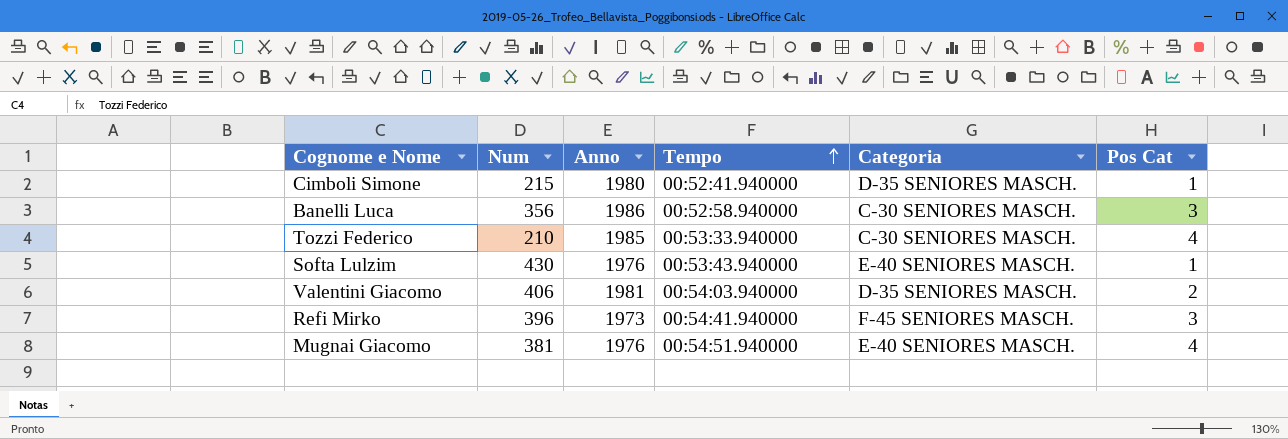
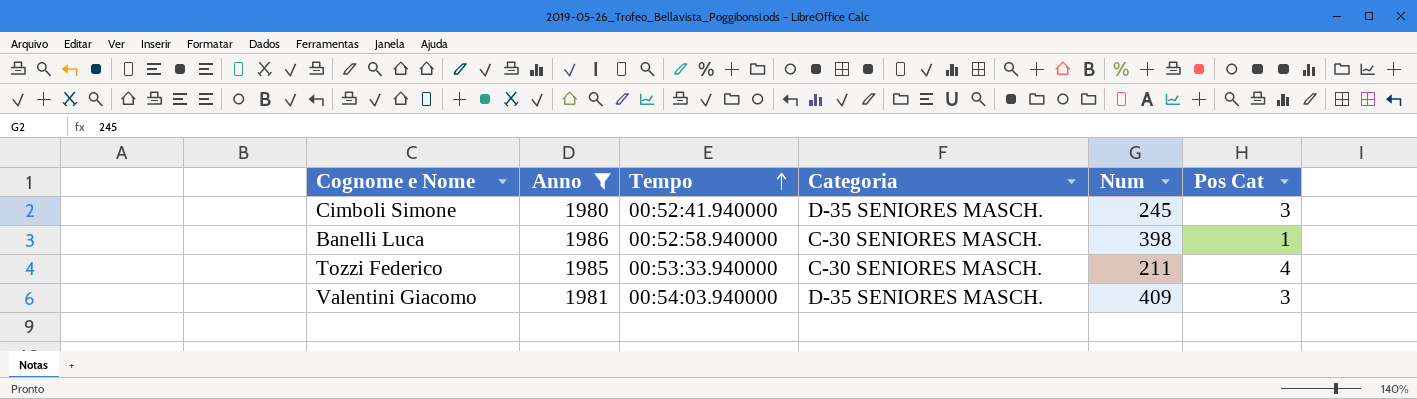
filter: none -> Anno >= 1980
column Num | position: 2 -> 5
Cimboli Simone | Num: 215 -> 245
Cimboli Simone | Pos Cat: 1 -> 3
Banelli Luca | Num: 356 -> 398
Banelli Luca | Pos Cat: 3 -> 1
Tozzi Federico | Num: 210 -> 211
Valentini Giacomo | Num: 406 -> 409
Valentini Giacomo | Pos Cat: 2 -> 3

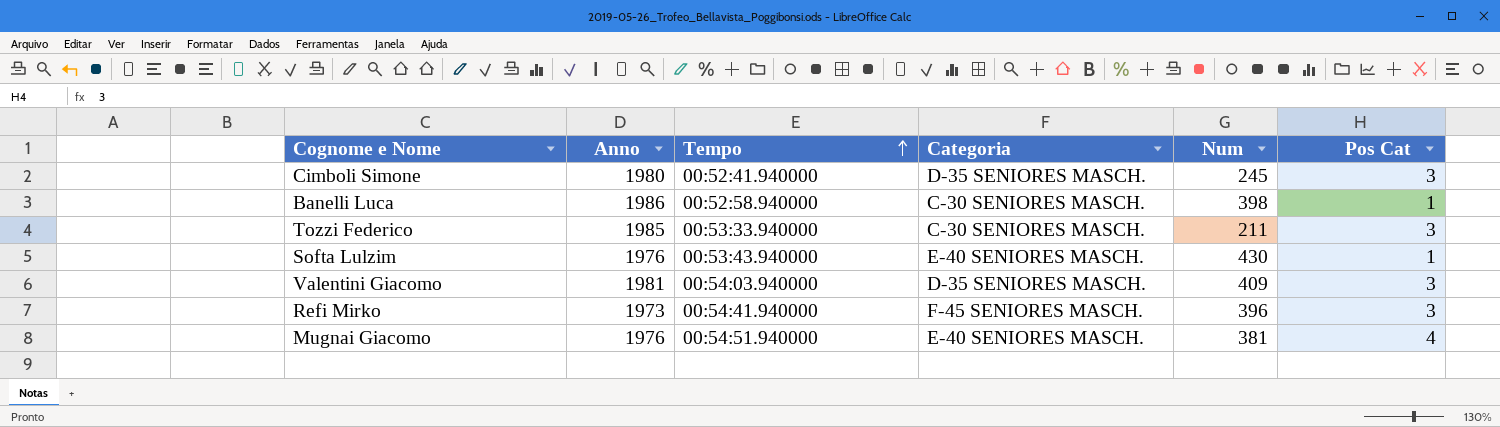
filter: Anno >= 1980 -> none
Tozzi Federico | Pos Cat: 4 -> 3

